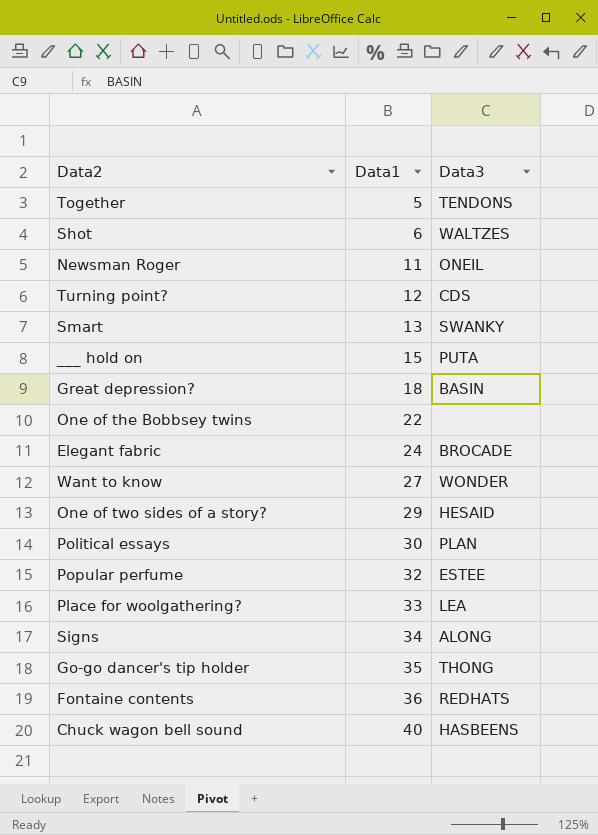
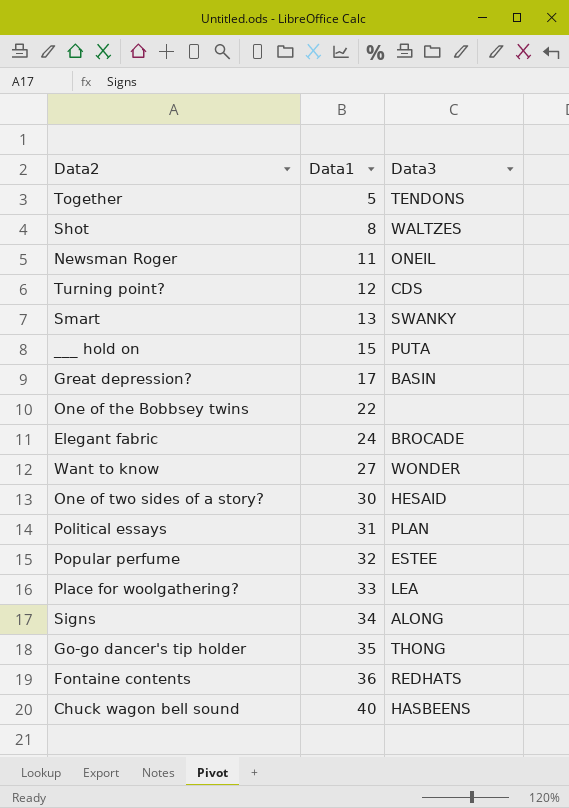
Shot | Data1: 6 -> 8
Great depression? | Data1: 18 -> 17
One of two sides of a story? | Data1: 29 -> 30
Political essays | Data1: 30 -> 31

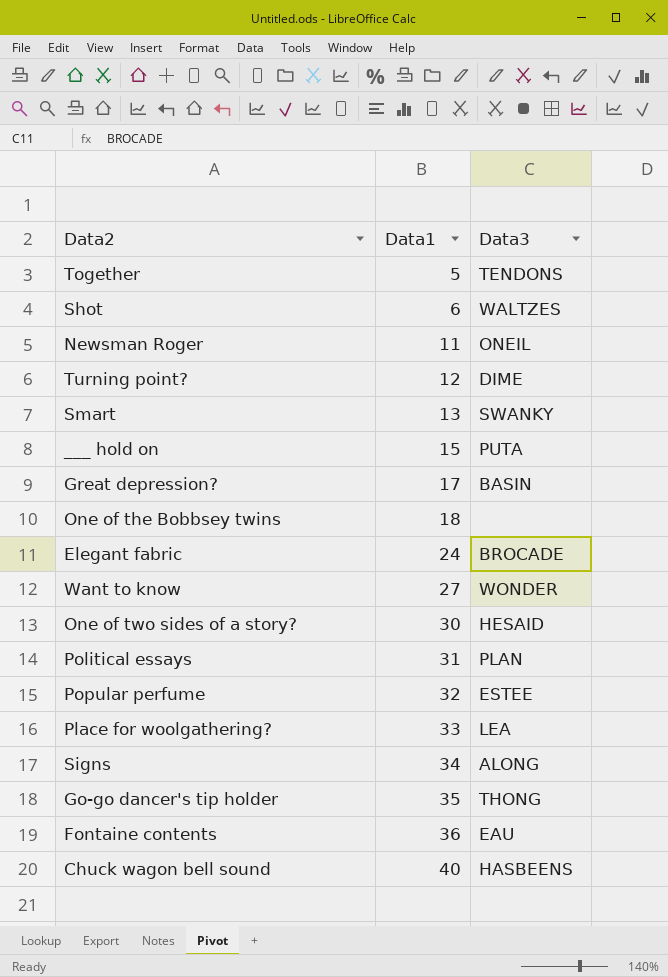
Shot | Data1: 8 -> 6
Turning point? | Data3: CDS -> DIME
One of the Bobbsey twins | Data1: 22 -> 18
Fontaine contents | Data3: REDHATS -> EAU

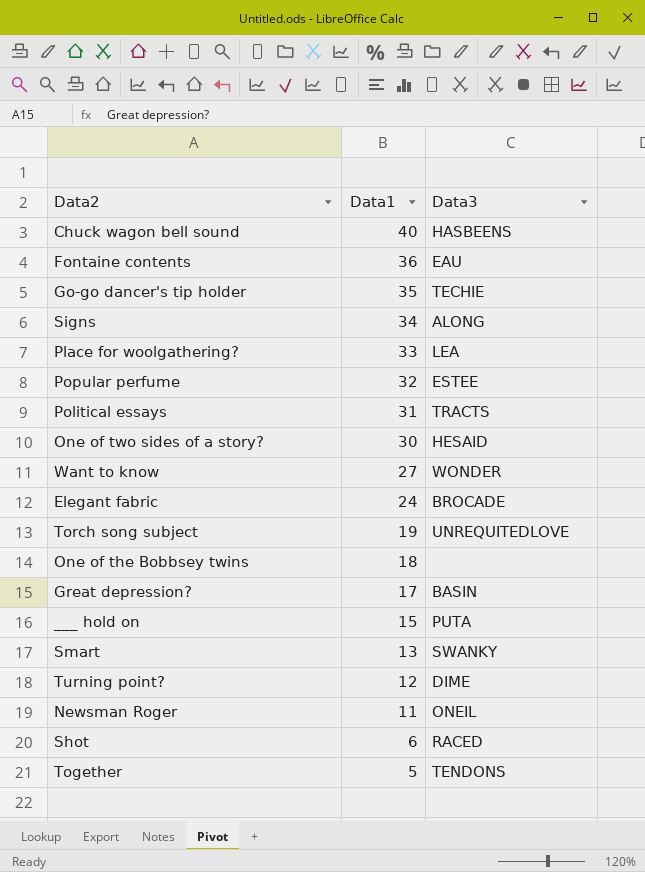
row order: Data1 ascending -> Data1 descending
Go-go dancer's tip holder | Data3: THONG -> TECHIE
Political essays | Data3: PLAN -> TRACTS
row Torch song subject: none -> 19 | UNREQUITEDLOVE
Shot | Data3: WALTZES -> RACED

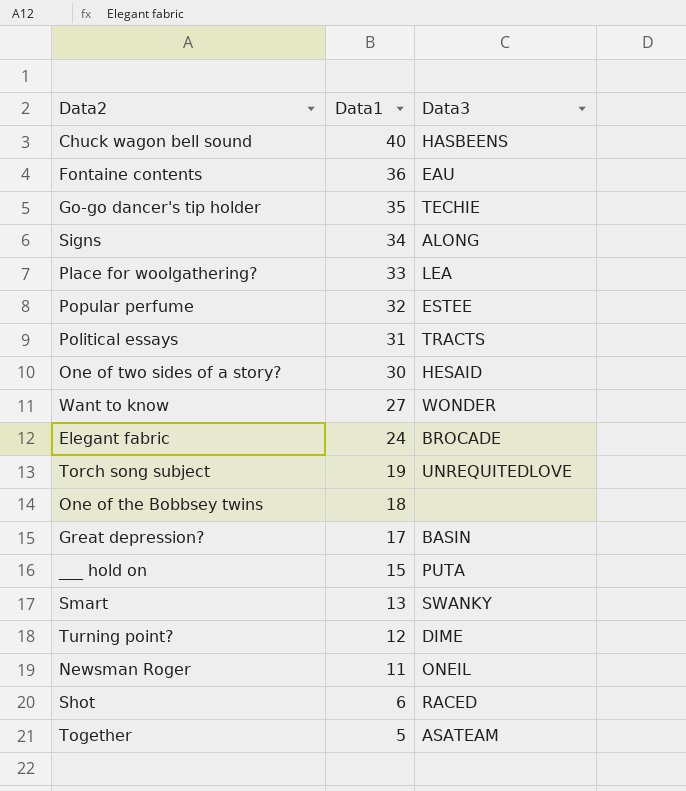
Together | Data3: TENDONS -> ASATEAM

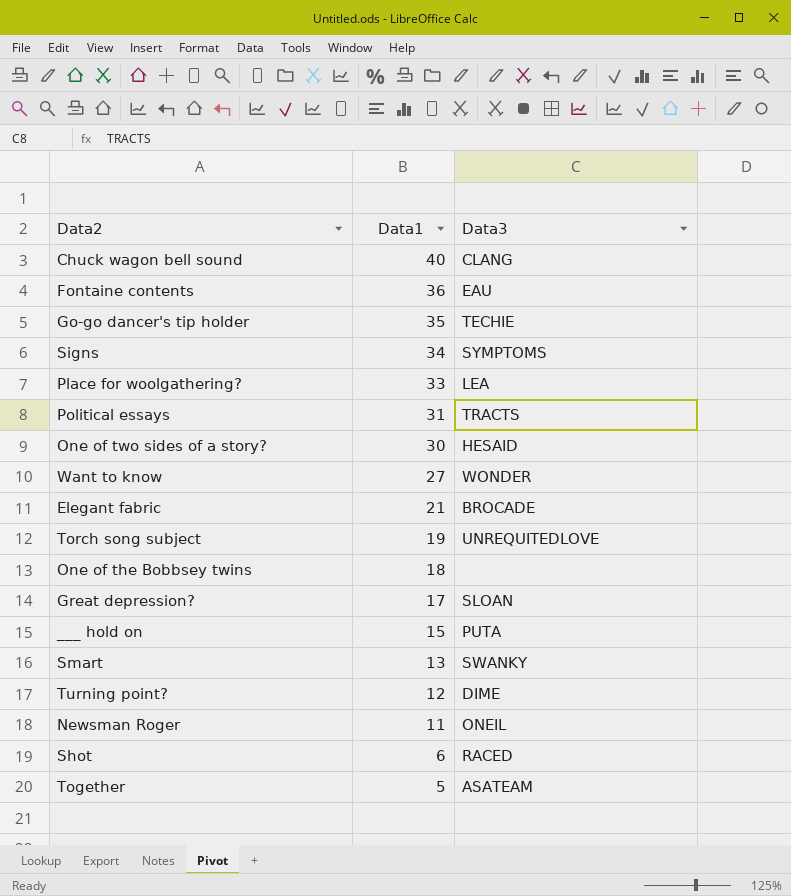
row Popular perfume: 32 | ESTEE -> none
Chuck wagon bell sound | Data3: HASBEENS -> CLANG
Signs | Data3: ALONG -> SYMPTOMS
Elegant fabric | Data1: 24 -> 21
Great depression? | Data3: BASIN -> SLOAN

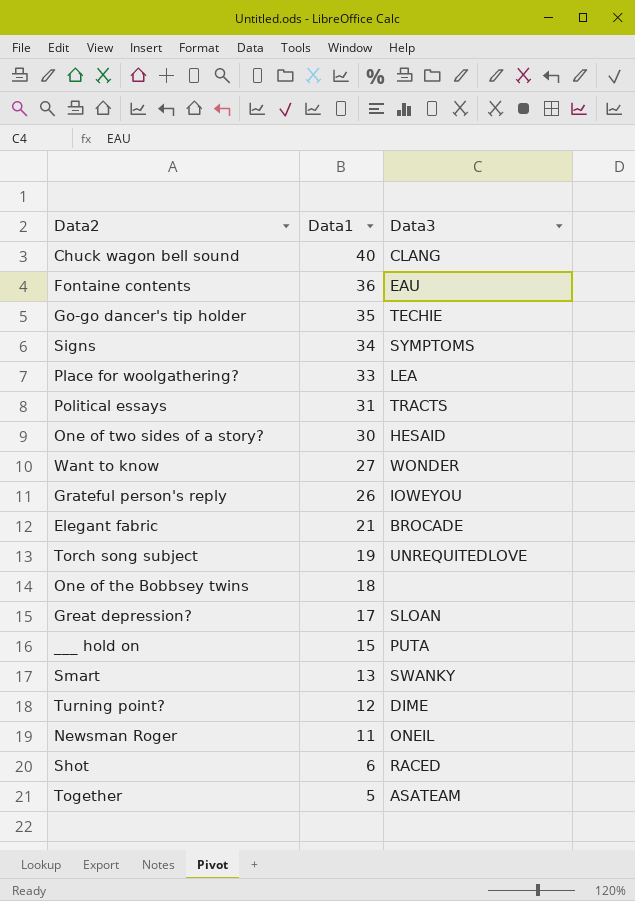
row Grateful person's reply: none -> 26 | IOWEYOU

